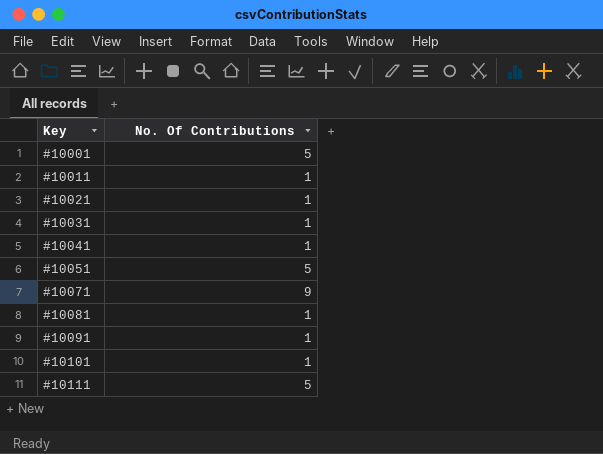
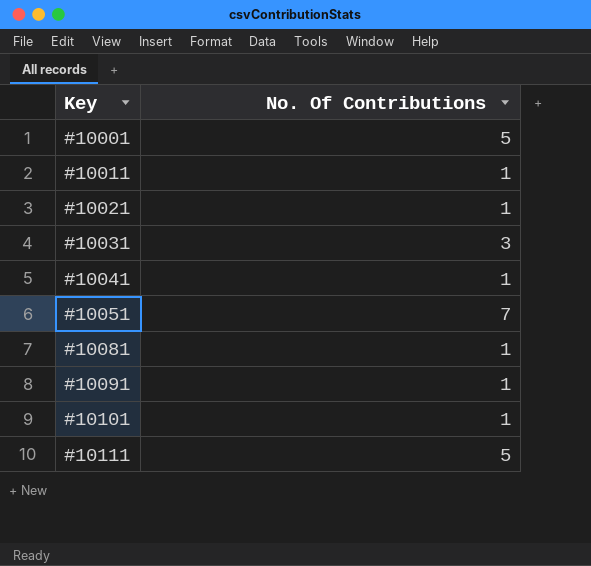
row #10071: 9 -> none
#10031 | No. Of Contributions: 1 -> 3
#10051 | No. Of Contributions: 5 -> 7

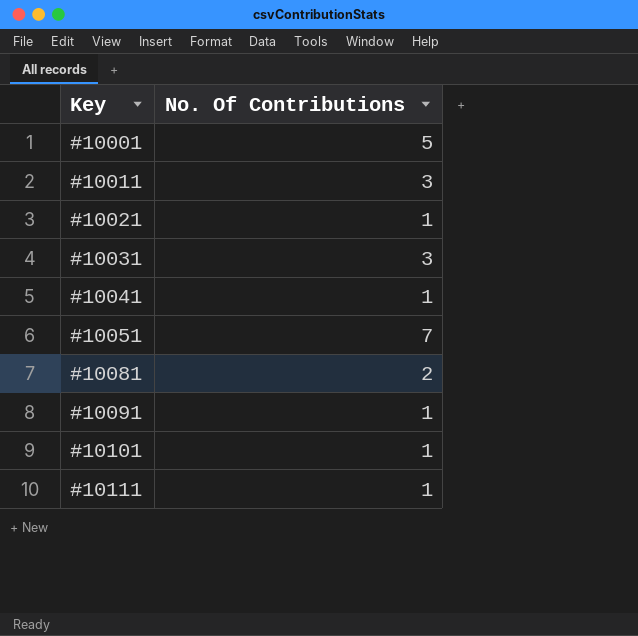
#10011 | No. Of Contributions: 1 -> 3
#10081 | No. Of Contributions: 1 -> 2
#10111 | No. Of Contributions: 5 -> 1

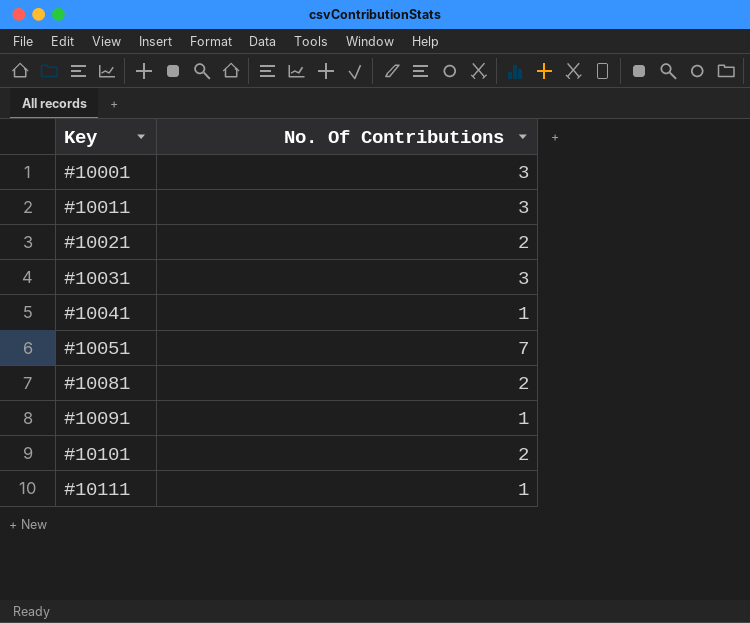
#10001 | No. Of Contributions: 5 -> 3
#10021 | No. Of Contributions: 1 -> 2
#10101 | No. Of Contributions: 1 -> 2

